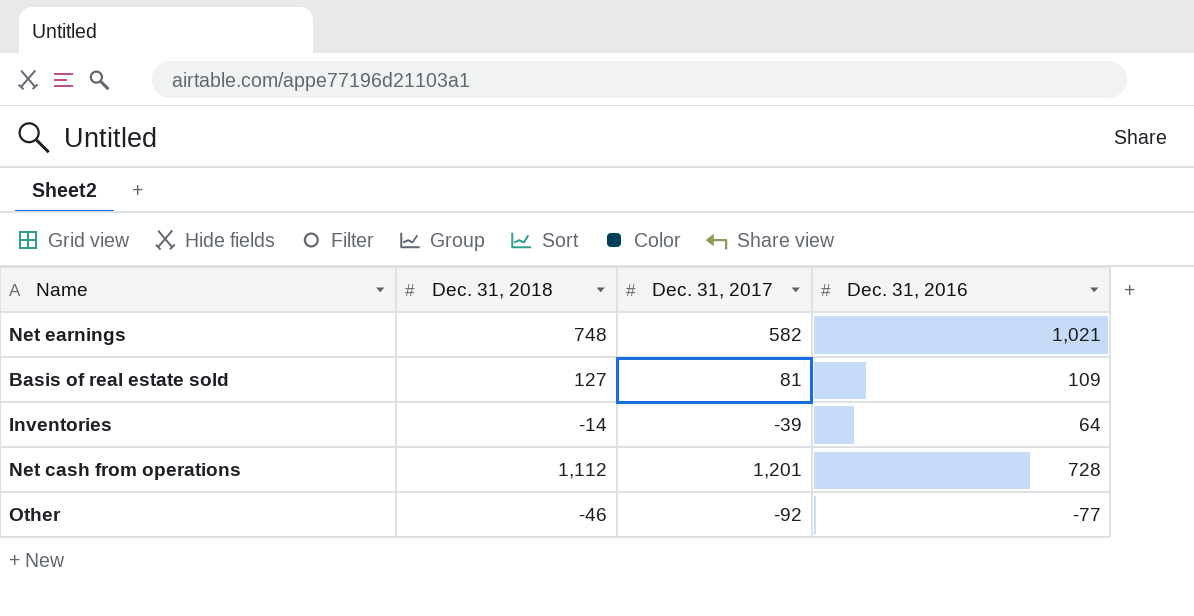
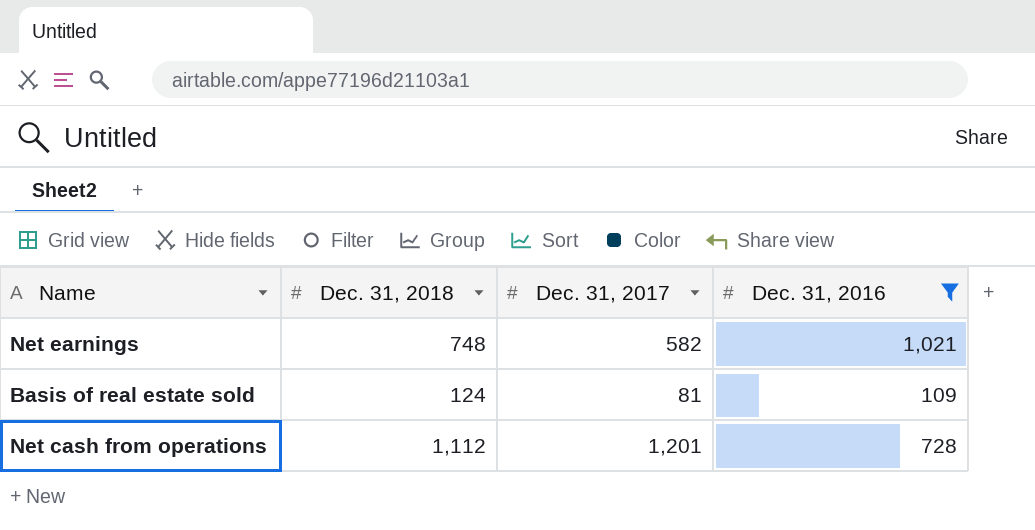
filter: none -> Dec. 31, 2016 >= 109
Basis of real estate sold | Dec. 31, 2018: 127 -> 124

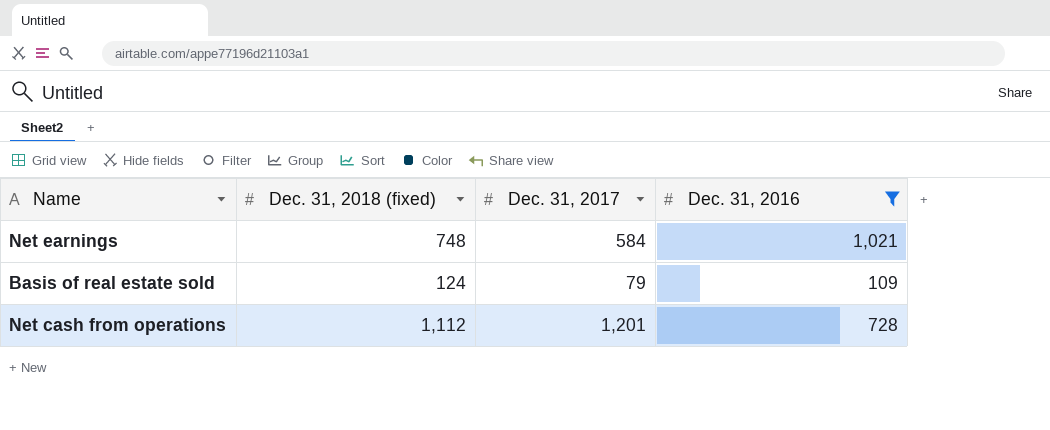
column name: Dec. 31, 2018 -> Dec. 31, 2018 (fixed)
Net earnings | Dec. 31, 2017: 582 -> 584
Basis of real estate sold | Dec. 31, 2017: 81 -> 79

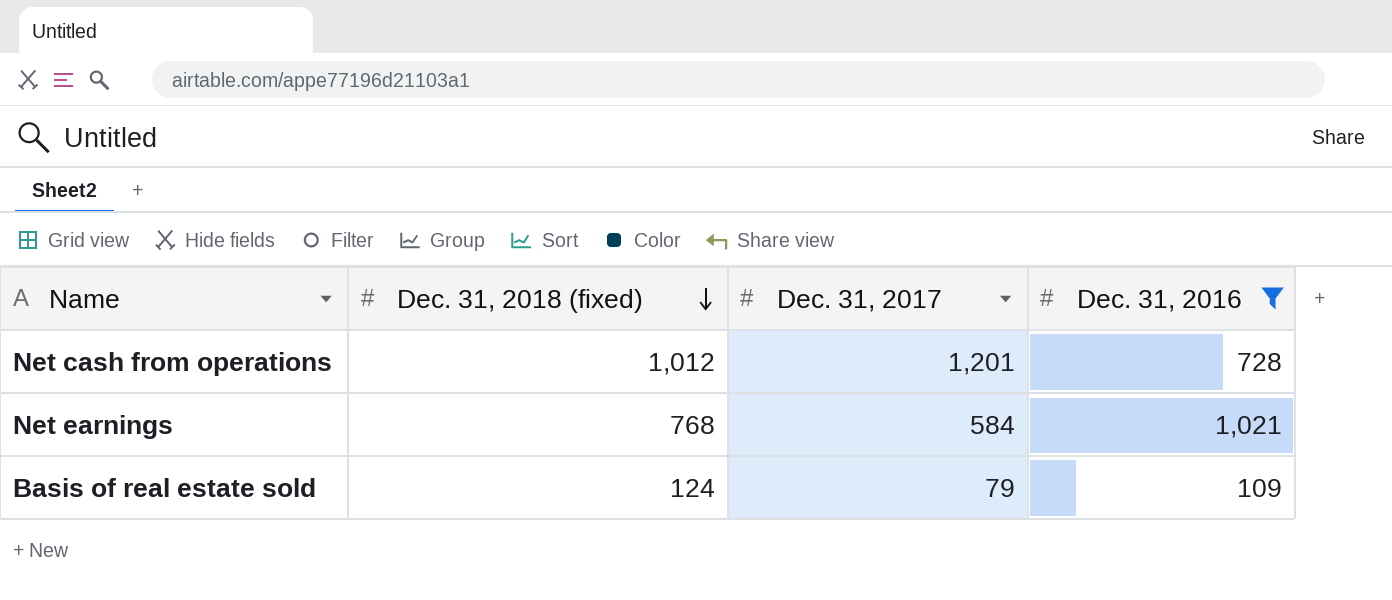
row order: none -> Dec. 31, 2018 (fixed) descending
Net cash from operations | Dec. 31, 2018 (fixed): 1,112 -> 1,012
Net earnings | Dec. 31, 2018 (fixed): 748 -> 768

